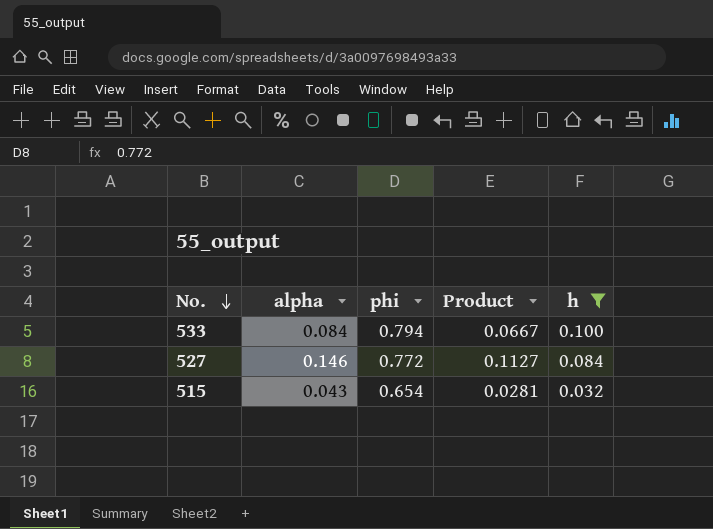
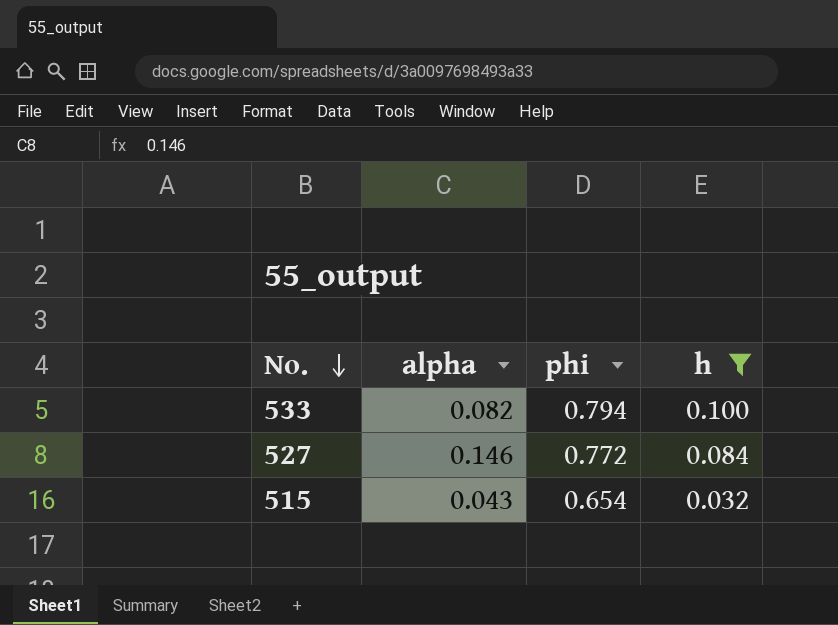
column Product | formula: [alpha] * [phi] -> none
533 | alpha: 0.084 -> 0.082

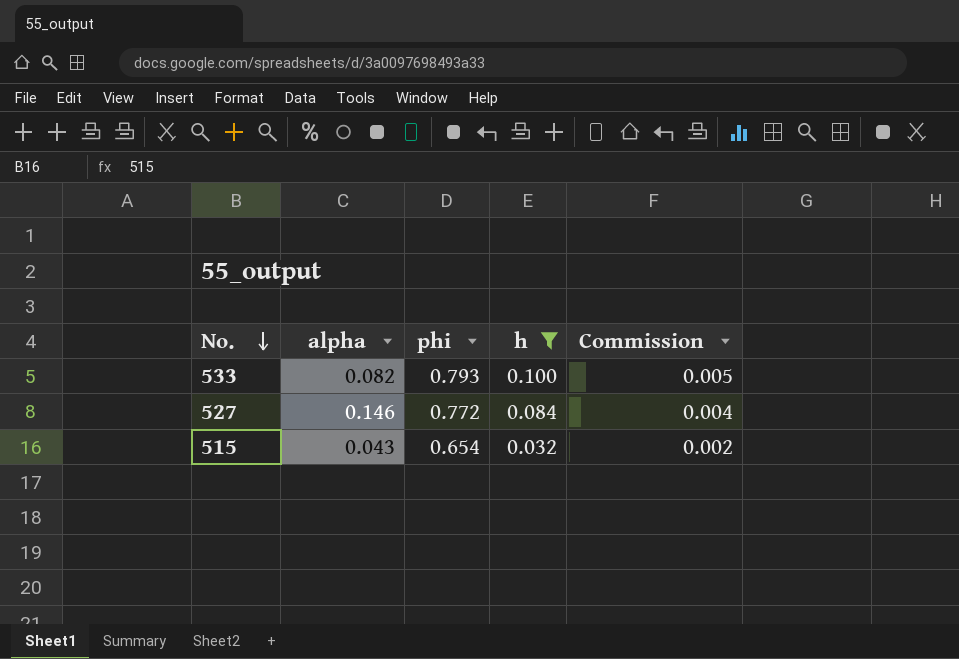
column Commission | formula: none -> [h] * 0.05
533 | phi: 0.794 -> 0.793

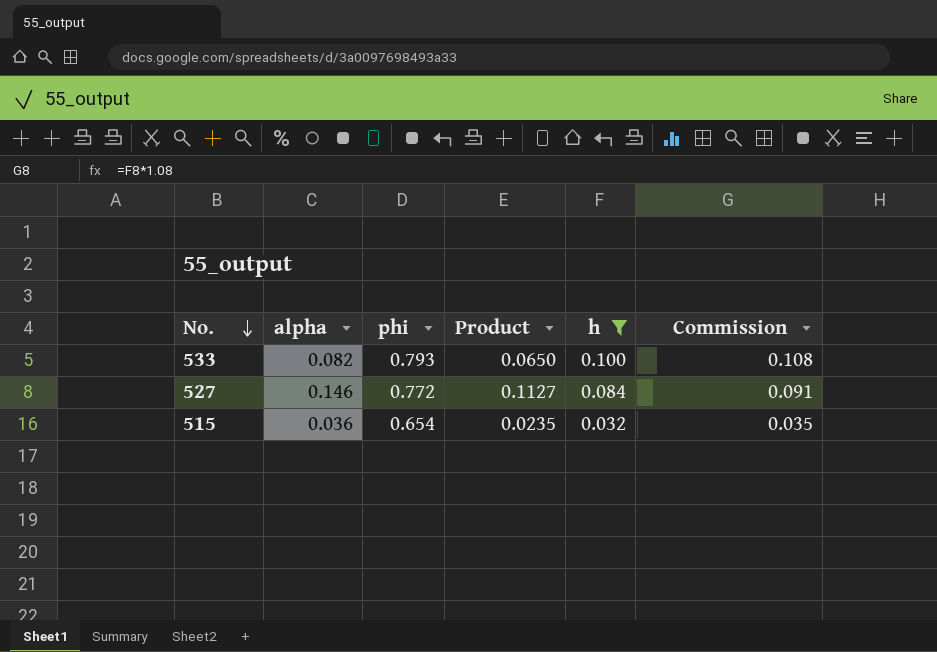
column Product | formula: none -> [alpha] * [phi]
column Commission | formula: [h] * 0.05 -> [h] * 1.08
515 | alpha: 0.043 -> 0.036

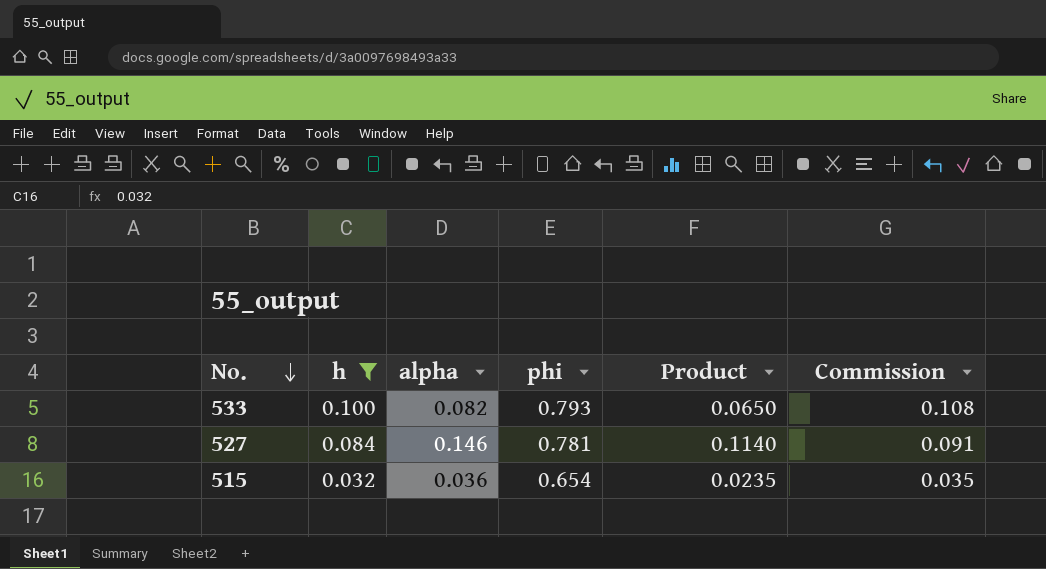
column h | position: 5 -> 2
527 | phi: 0.772 -> 0.781
527 | Product: 0.1127 -> 0.1140

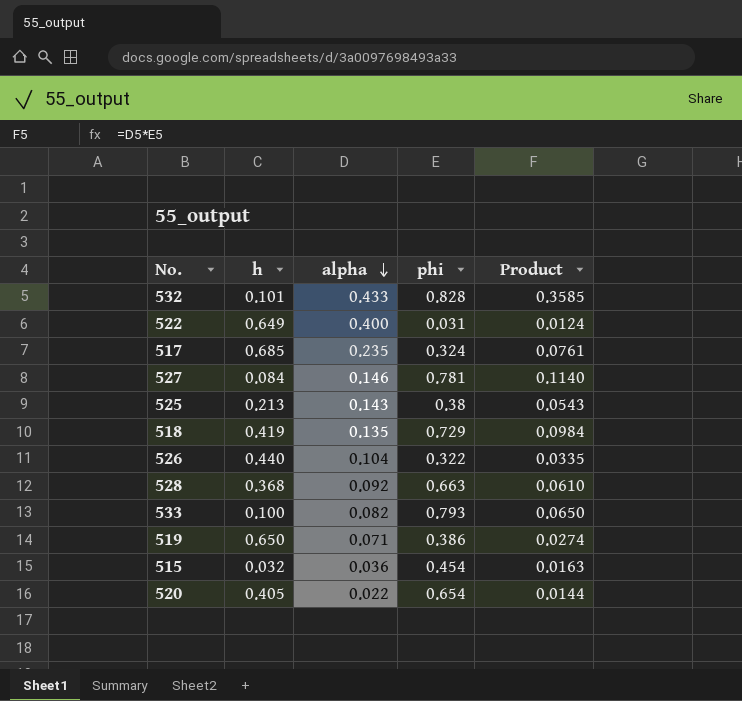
filter: h <= 0.100 -> none
row order: No. descending -> alpha descending
column Commission | formula: [h] * 1.08 -> none
515 | phi: 0.654 -> 0.454
515 | Product: 0.0235 -> 0.0163

